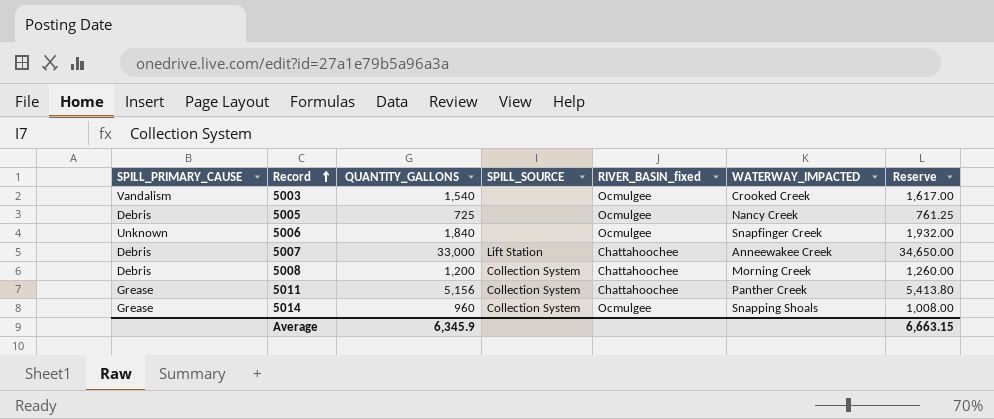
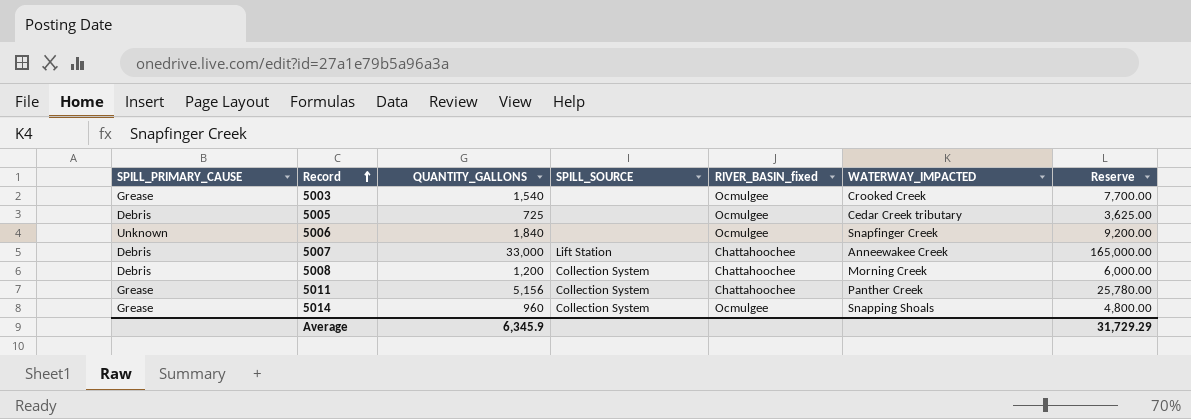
column Reserve | formula: [QUANTITY_GALLONS] * 1.05 -> [QUANTITY_GALLONS] * 5
5003 | SPILL_PRIMARY_CAUSE: Vandalism -> Grease
5005 | WATERWAY_IMPACTED: Nancy Creek -> Cedar Creek tributary
Average | Reserve: 6,663.15 -> 31,729.29

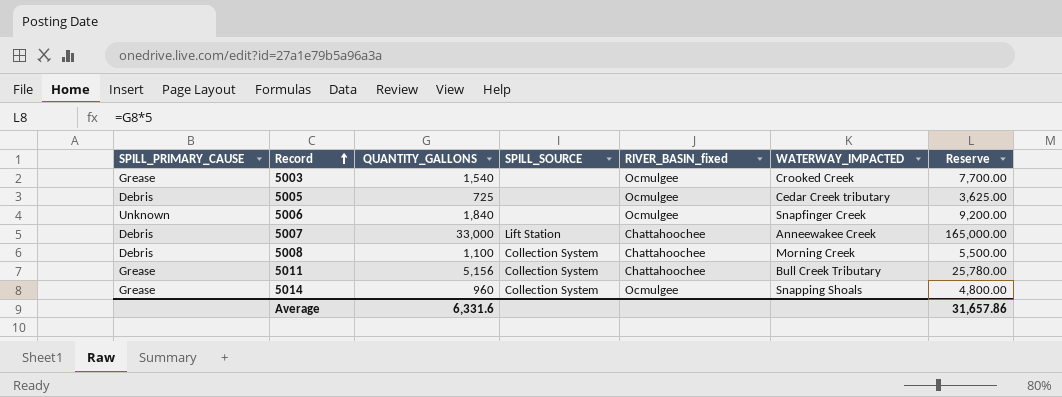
5008 | QUANTITY_GALLONS: 1,200 -> 1,100
5008 | Reserve: 6,000.00 -> 5,500.00
5011 | WATERWAY_IMPACTED: Panther Creek -> Bull Creek Tributary
Average | QUANTITY_GALLONS: 6,345.9 -> 6,331.6
Average | Reserve: 31,729.29 -> 31,657.86

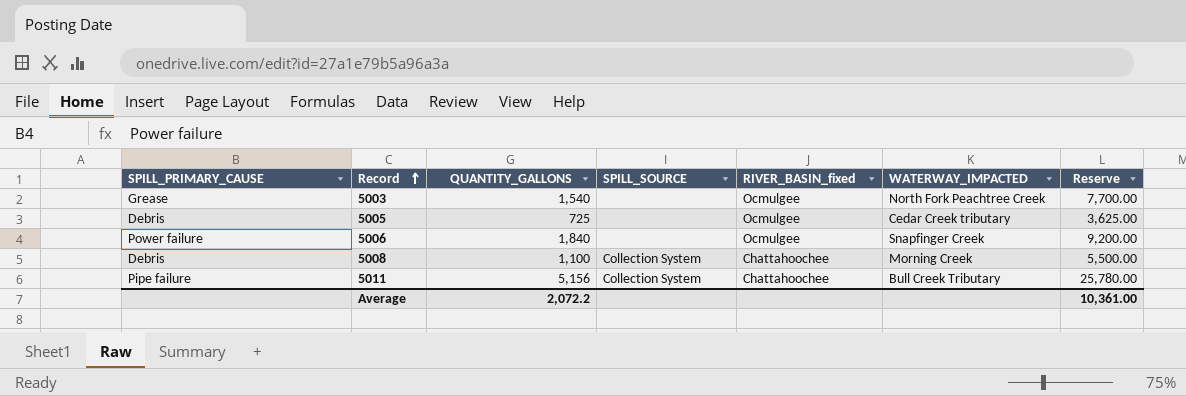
row 5007: Debris | 33,000 | Lift Station | Chattahoochee | Anneewakee Creek | 165,000.00 -> none
row 5014: Grease | 960 | Collection System | Ocmulgee | Snapping Shoals | 4,800.00 -> none
5003 | WATERWAY_IMPACTED: Crooked Creek -> North Fork Peachtree Creek
5006 | SPILL_PRIMARY_CAUSE: Unknown -> Power failure
5011 | SPILL_PRIMARY_CAUSE: Grease -> Pipe failure
Average | QUANTITY_GALLONS: 6,331.6 -> 2,072.2
Average | Reserve: 31,657.86 -> 10,361.00

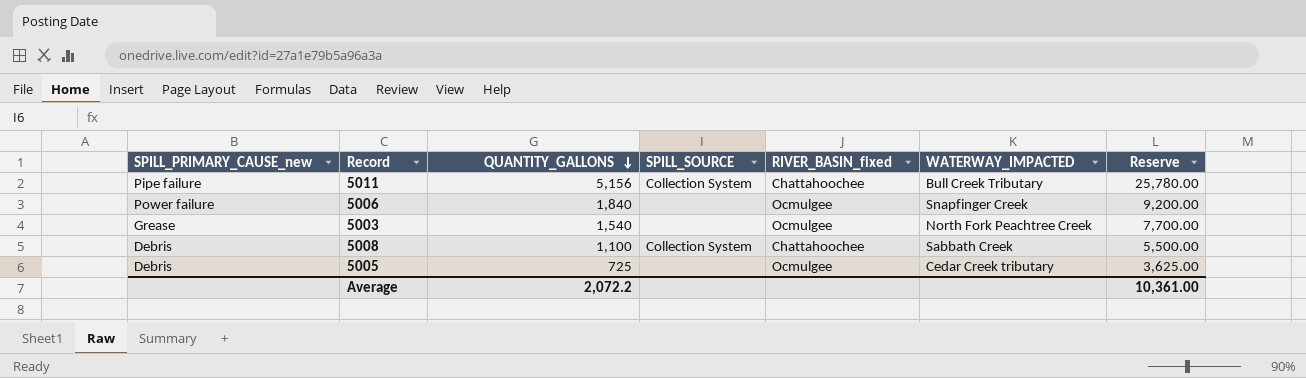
row order: Record ascending -> QUANTITY_GALLONS descending
column name: SPILL_PRIMARY_CAUSE -> SPILL_PRIMARY_CAUSE_new
5008 | WATERWAY_IMPACTED: Morning Creek -> Sabbath Creek

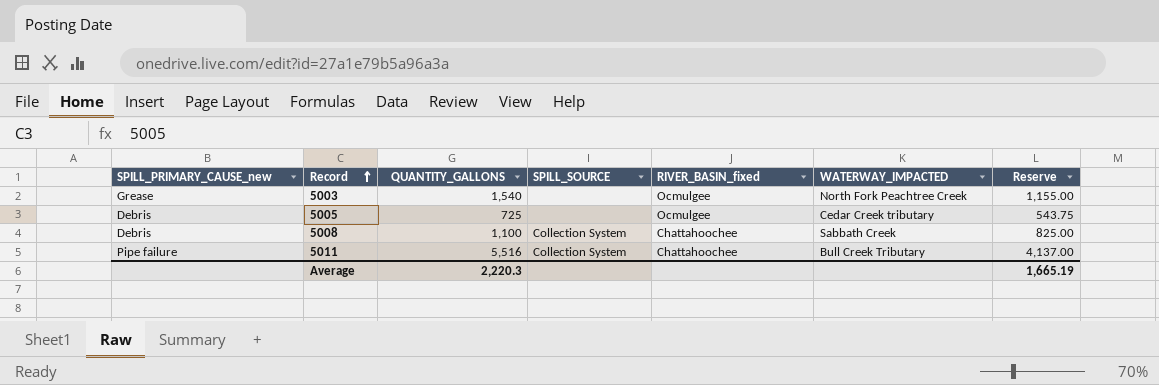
row order: QUANTITY_GALLONS descending -> Record ascending
column Reserve | formula: [QUANTITY_GALLONS] * 5 -> [QUANTITY_GALLONS] * 0.75
row 5006: Power failure | 1,840 | none | Ocmulgee | Snapfinger Creek | 9,200.00 -> none
5011 | QUANTITY_GALLONS: 5,156 -> 5,516
Average | QUANTITY_GALLONS: 2,072.2 -> 2,220.3
Average | Reserve: 10,361.00 -> 1,665.19

